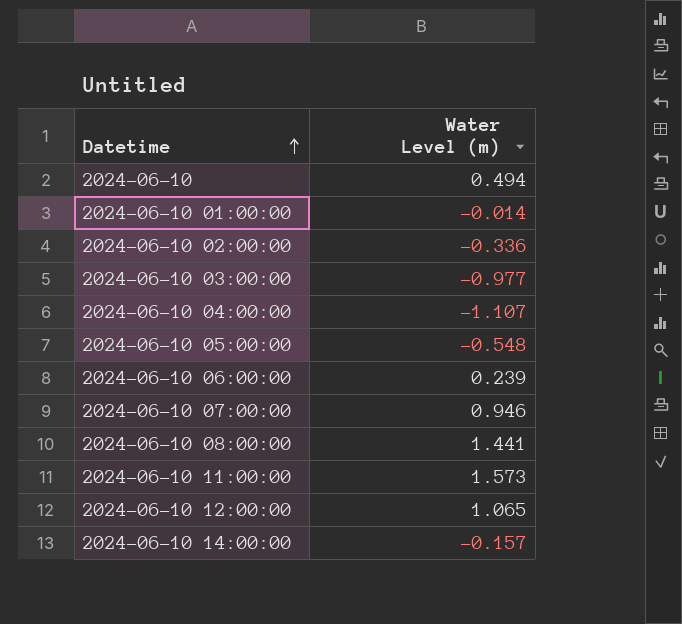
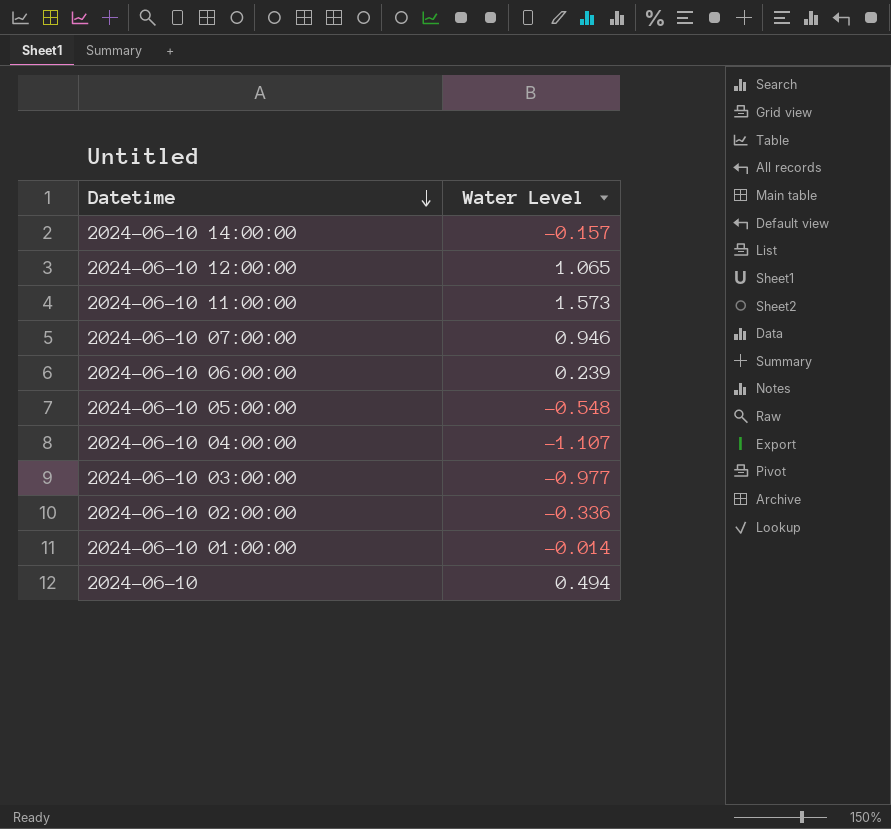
row order: Datetime ascending -> Datetime descending
column name: Water Level (m) -> Water Level
row 2024-06-10 08:00:00: 1.441 -> none

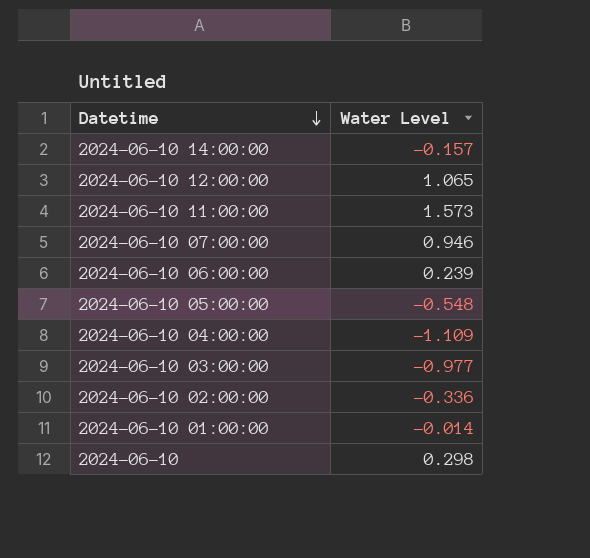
2024-06-10 04:00:00 | Water Level: -1.107 -> -1.109
2024-06-10 | Water Level: 0.494 -> 0.298

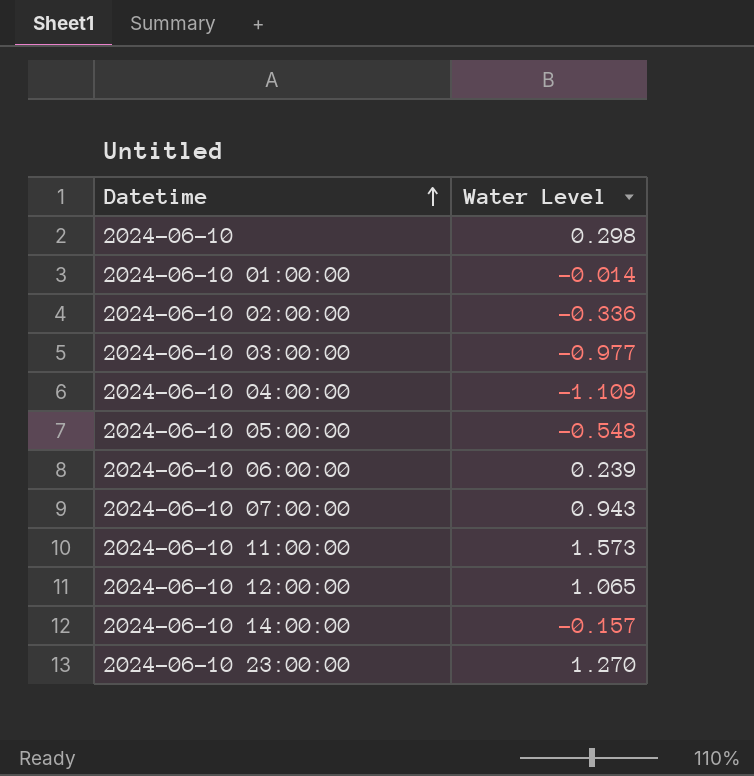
row order: Datetime descending -> Datetime ascending
2024-06-10 07:00:00 | Water Level: 0.946 -> 0.943
row 2024-06-10 23:00:00: none -> 1.270

